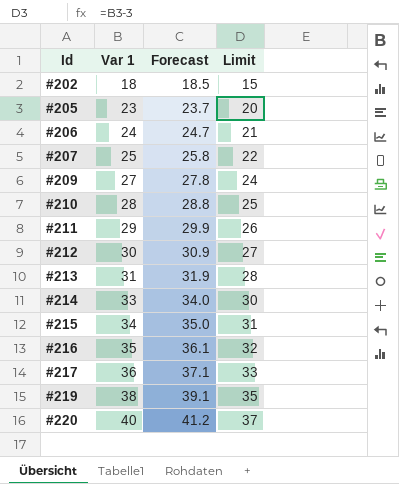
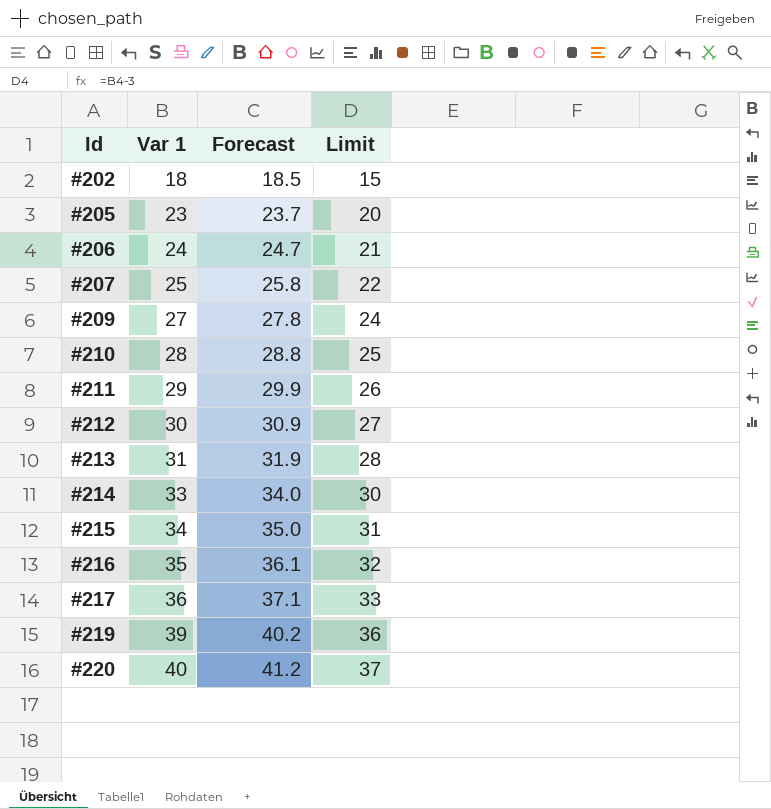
#219 | Var 1: 38 -> 39
#219 | Forecast: 39.1 -> 40.2
#219 | Limit: 35 -> 36

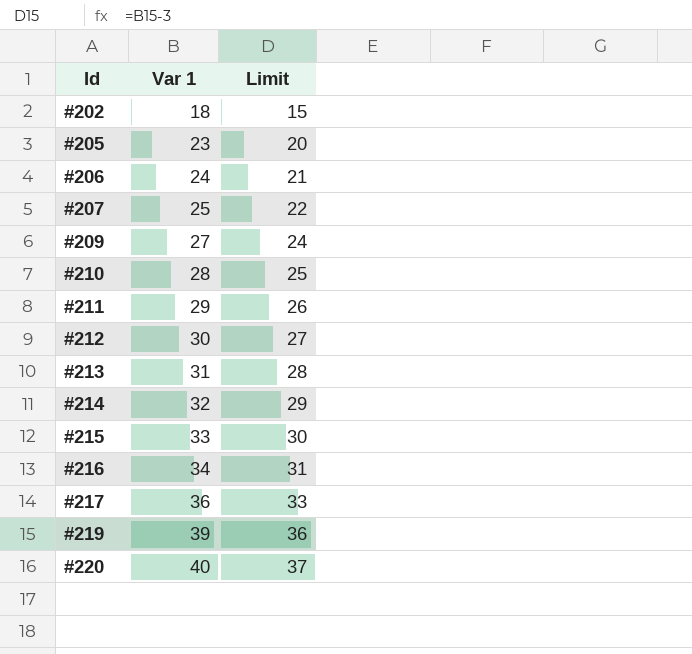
column Forecast | formula: [Var 1] * 1.03 -> none
#214 | Var 1: 33 -> 32
#214 | Limit: 30 -> 29
#215 | Var 1: 34 -> 33
#215 | Limit: 31 -> 30
#216 | Var 1: 35 -> 34
#216 | Limit: 32 -> 31

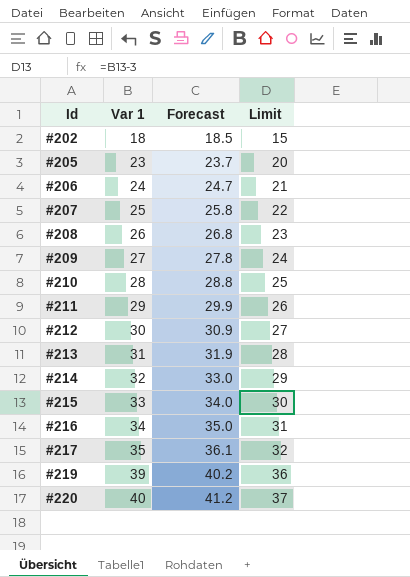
column Forecast | formula: none -> [Var 1] * 1.03
row #208: none -> 26 | 26.8 | 23
#217 | Var 1: 36 -> 35
#217 | Limit: 33 -> 32

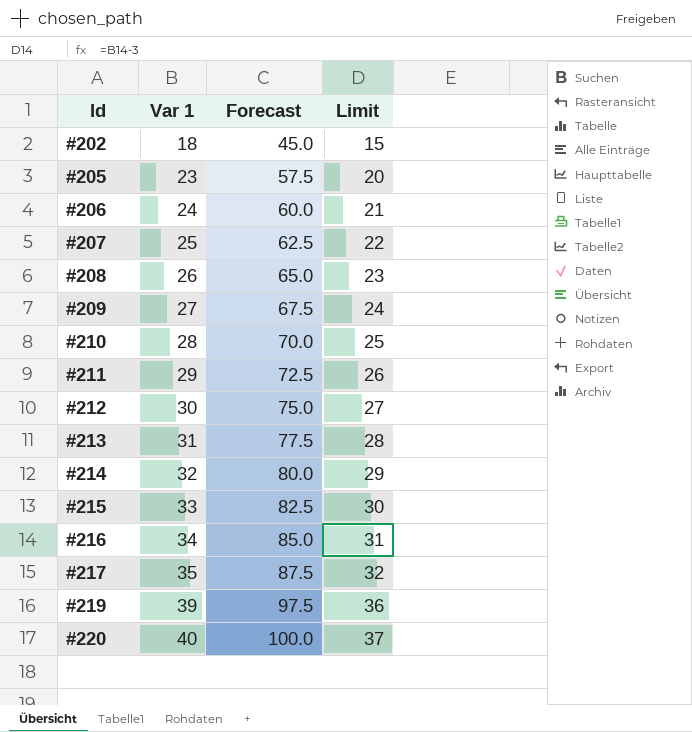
column Forecast | formula: [Var 1] * 1.03 -> [Var 1] * 2.5

